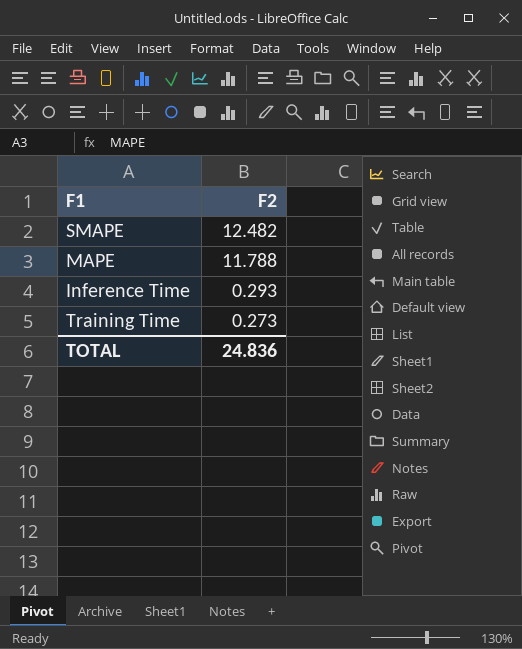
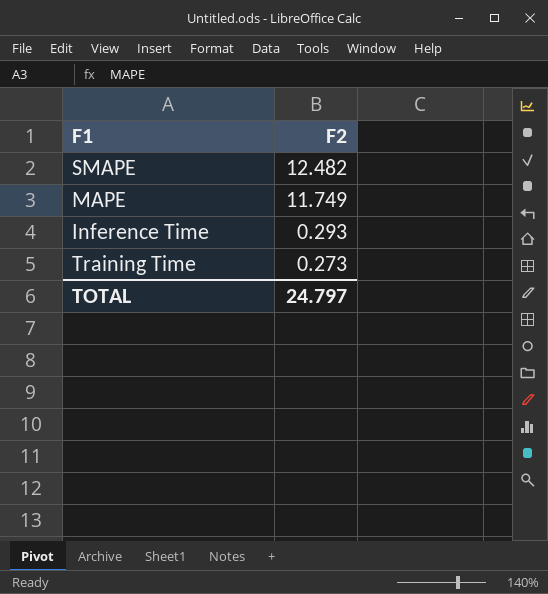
MAPE | F2: 11.788 -> 11.749
TOTAL | F2: 24.836 -> 24.797

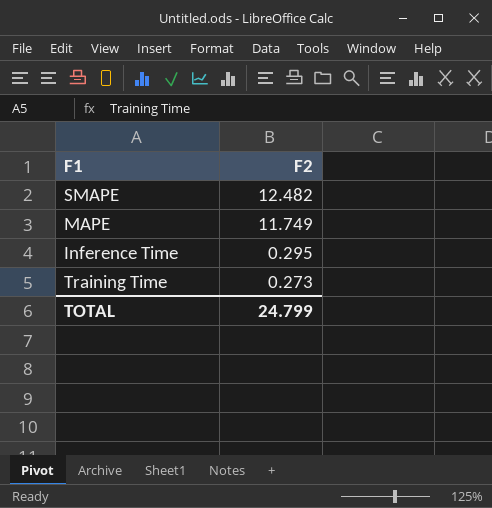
Inference Time | F2: 0.293 -> 0.295
TOTAL | F2: 24.797 -> 24.799

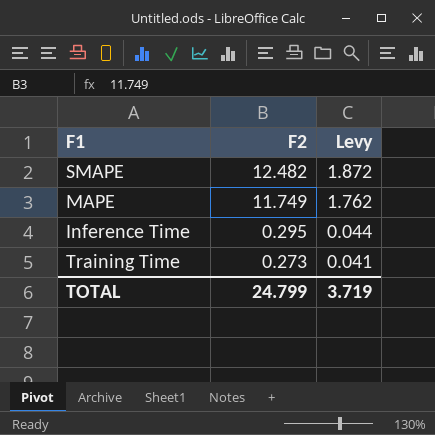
column Levy | formula: none -> [F2] * 0.15

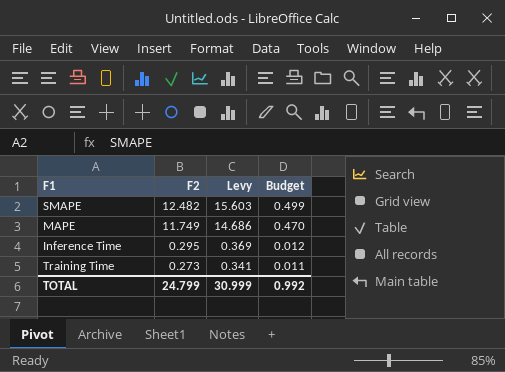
column Levy | formula: [F2] * 0.15 -> [F2] * 1.25
column Budget | formula: none -> [F2] * 0.04
TOTAL | Levy: 3.719 -> 30.999

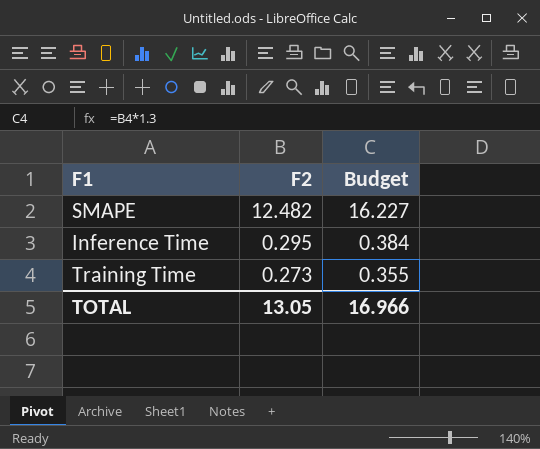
column Levy | formula: [F2] * 1.25 -> none
column Budget | formula: [F2] * 0.04 -> [F2] * 1.3
row MAPE: 11.749 | 14.686 | 0.470 -> none
TOTAL | F2: 24.799 -> 13.05
TOTAL | Budget: 0.992 -> 16.966

